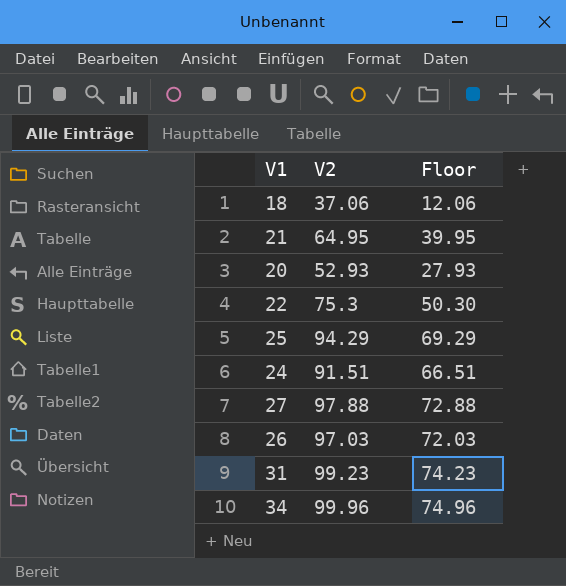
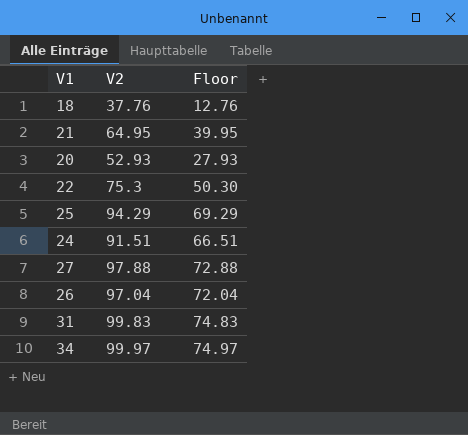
18 | V2: 37.06 -> 37.76
18 | Floor: 12.06 -> 12.76
26 | V2: 97.03 -> 97.04
26 | Floor: 72.03 -> 72.04
31 | V2: 99.23 -> 99.83
31 | Floor: 74.23 -> 74.83
34 | V2: 99.96 -> 99.97
34 | Floor: 74.96 -> 74.97

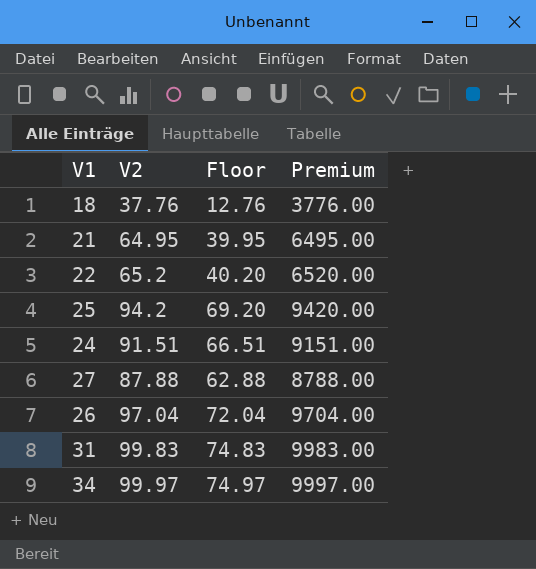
column Premium | formula: none -> [V2] * 100
row 20: 52.93 | 27.93 -> none
22 | V2: 75.3 -> 65.2
22 | Floor: 50.30 -> 40.20
25 | V2: 94.29 -> 94.2
25 | Floor: 69.29 -> 69.20
27 | V2: 97.88 -> 87.88
27 | Floor: 72.88 -> 62.88

